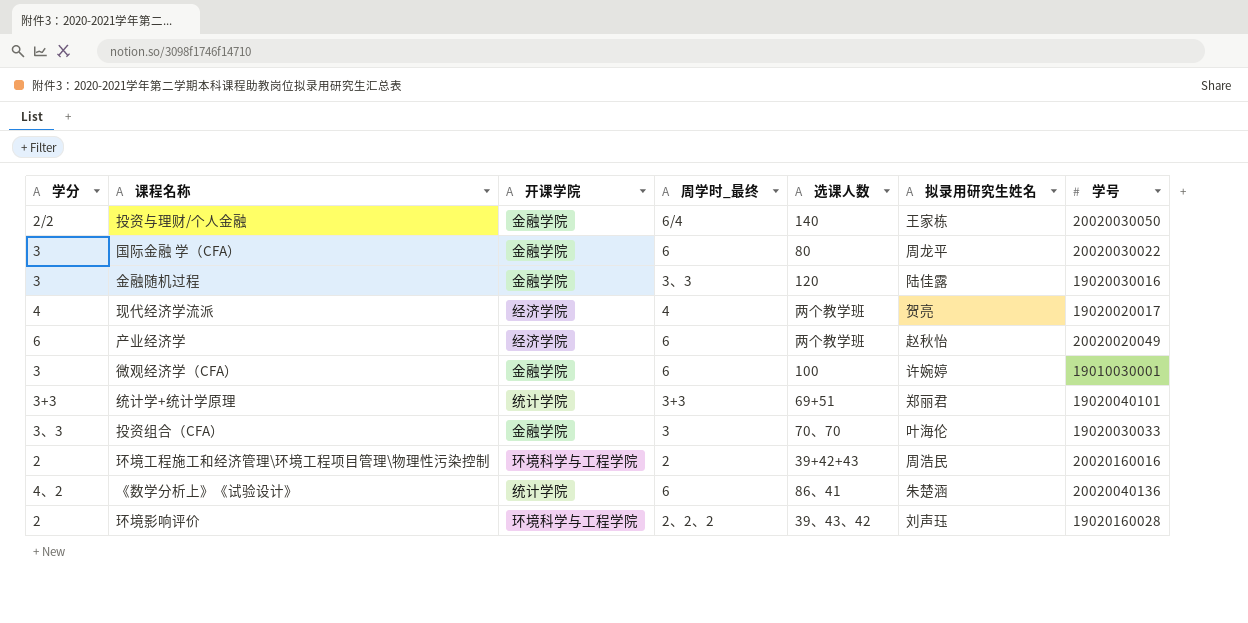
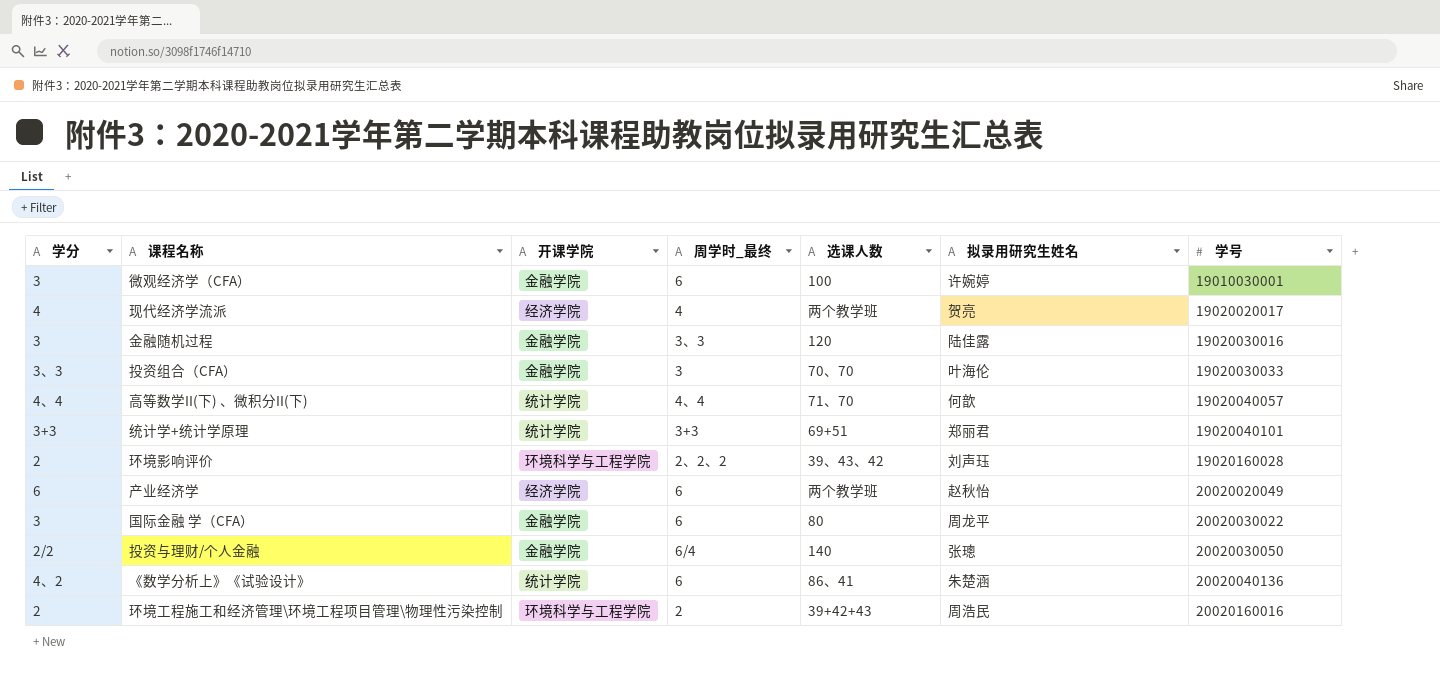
row order: none -> 学号 ascending
row 高等数学II(下) 、微积分II(下): none -> 4、4 | 统计学院 | 4、4 | 71、70 | 何歆 | 19020040057
投资与理财/个人金融 | 拟录用研究生姓名: 王家栋 -> 张璁

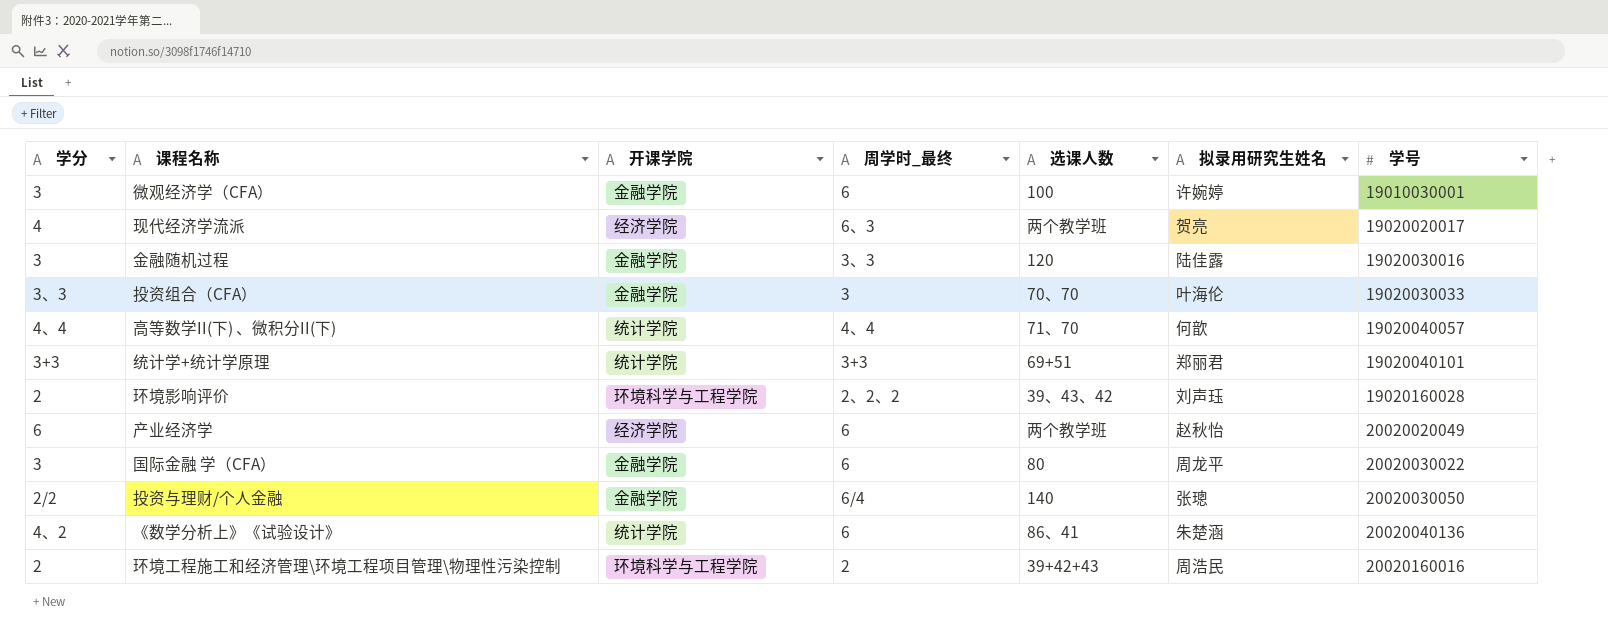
现代经济学流派 | 周学时_最终: 4 -> 6、3

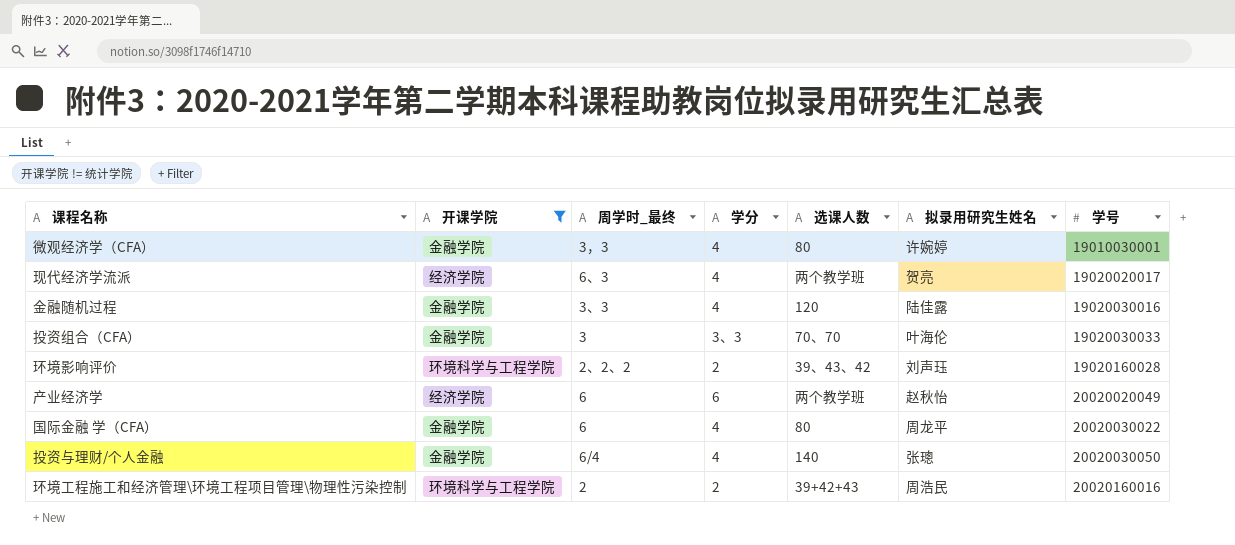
filter: none -> 开课学院 != 统计学院
column 学分 | position: 1 -> 4
微观经济学（CFA） | 周学时_最终: 6 -> 3，3
微观经济学（CFA） | 学分: 3 -> 4
微观经济学（CFA） | 选课人数: 100 -> 80
金融随机过程 | 学分: 3 -> 4
国际金融 学（CFA） | 学分: 3 -> 4
投资与理财/个人金融 | 学分: 2/2 -> 4

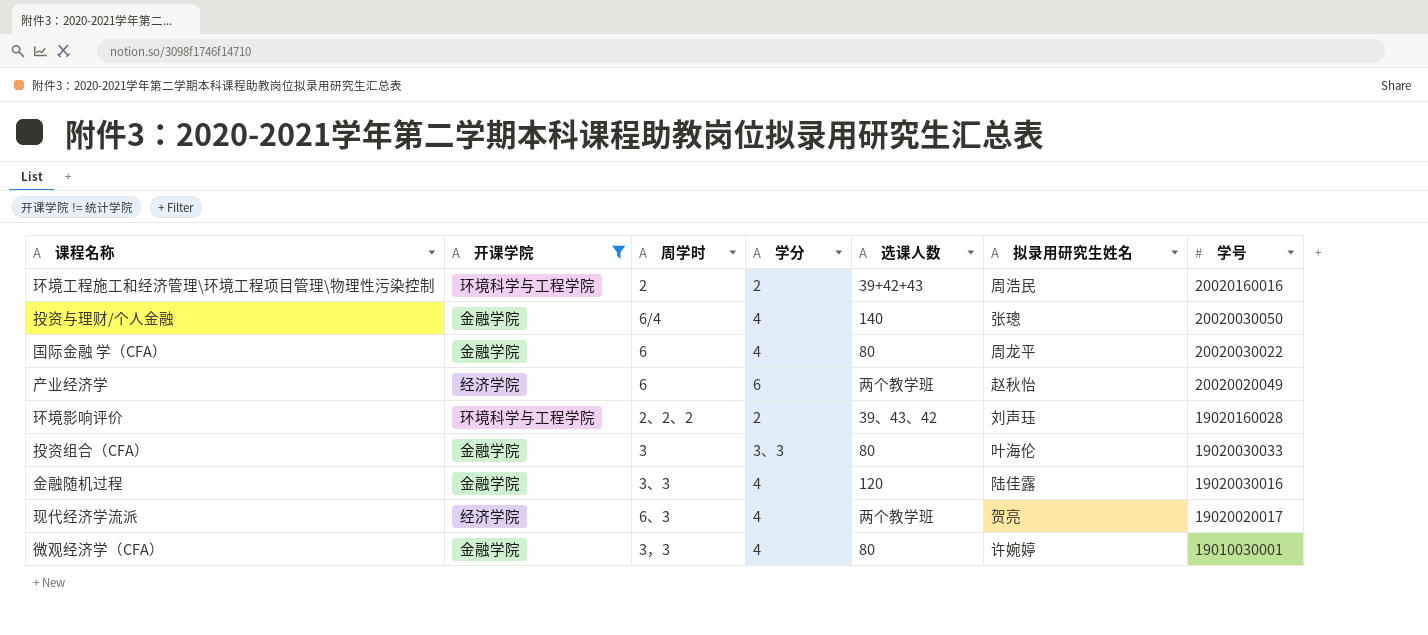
row order: 学号 ascending -> 学号 descending
column name: 周学时_最终 -> 周学时
投资组合（CFA） | 选课人数: 70、70 -> 80

